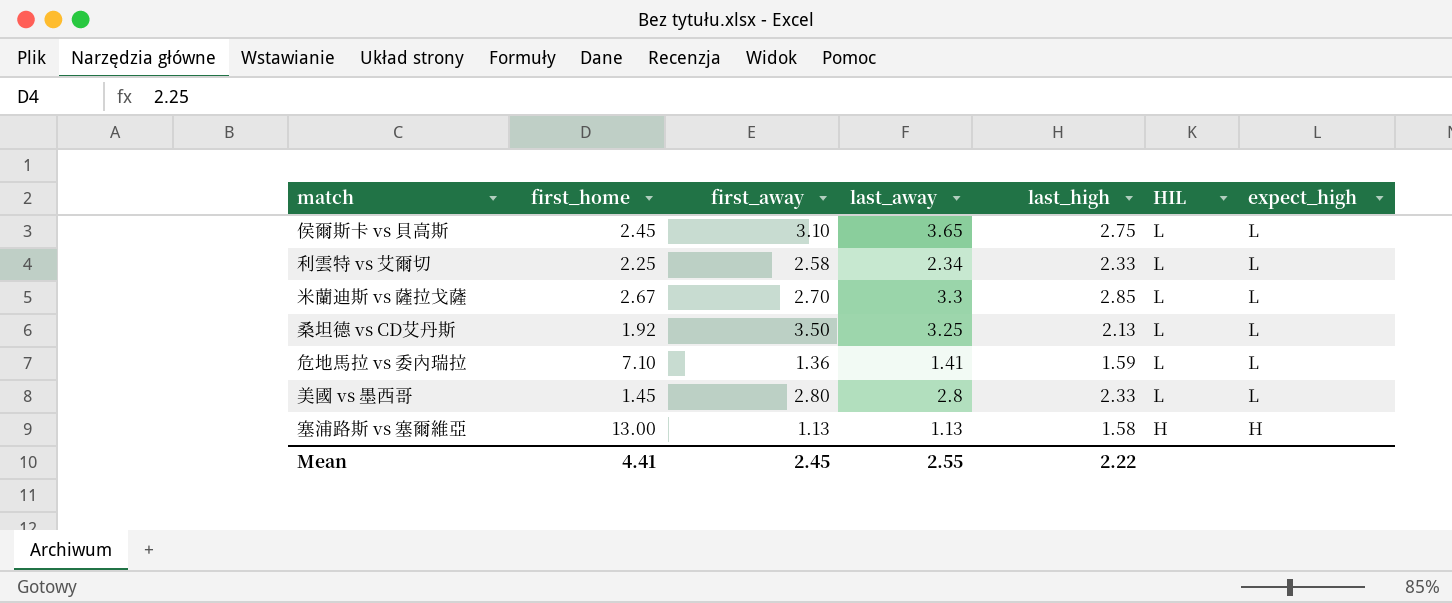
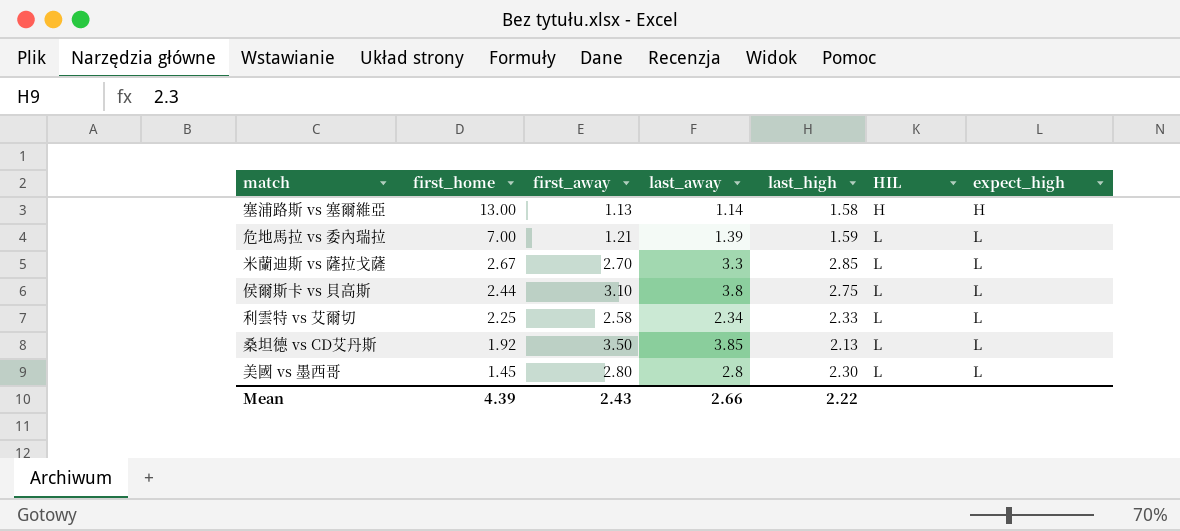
row order: HIL descending -> first_home descending
塞浦路斯 vs 塞爾維亞 | last_away: 1.13 -> 1.14
危地馬拉 vs 委內瑞拉 | first_home: 7.10 -> 7.00
危地馬拉 vs 委內瑞拉 | first_away: 1.36 -> 1.21
危地馬拉 vs 委內瑞拉 | last_away: 1.41 -> 1.39
侯爾斯卡 vs 貝高斯 | first_home: 2.45 -> 2.44
侯爾斯卡 vs 貝高斯 | last_away: 3.65 -> 3.8
桑坦德 vs CD艾丹斯 | last_away: 3.25 -> 3.85
美國 vs 墨西哥 | last_high: 2.33 -> 2.30
Mean | first_home: 4.41 -> 4.39
Mean | first_away: 2.45 -> 2.43
Mean | last_away: 2.55 -> 2.66

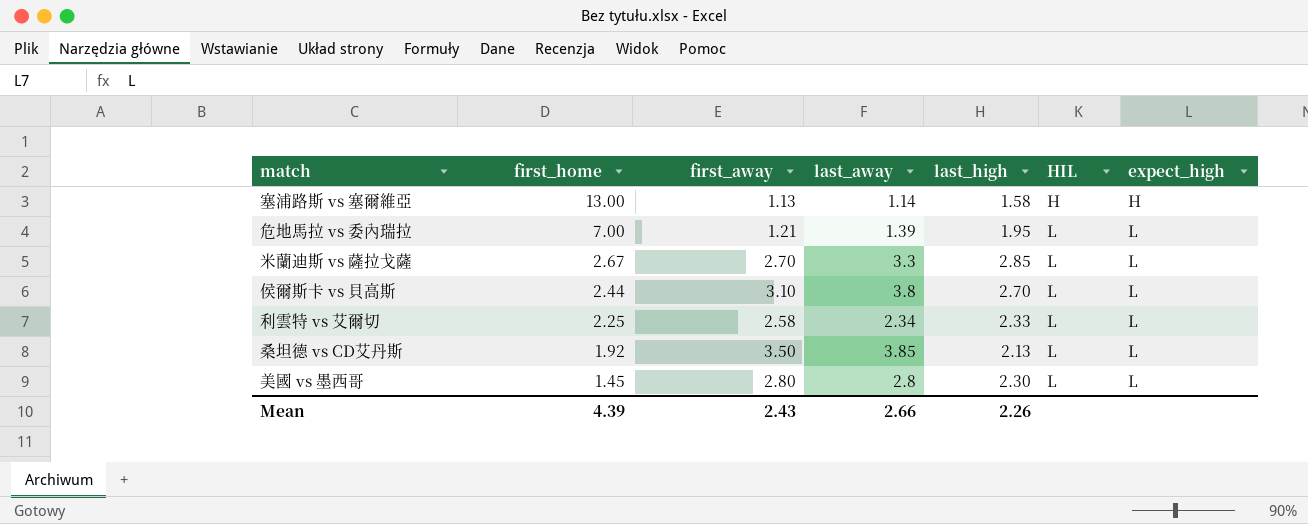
危地馬拉 vs 委內瑞拉 | last_high: 1.59 -> 1.95
侯爾斯卡 vs 貝高斯 | last_high: 2.75 -> 2.70
Mean | last_high: 2.22 -> 2.26

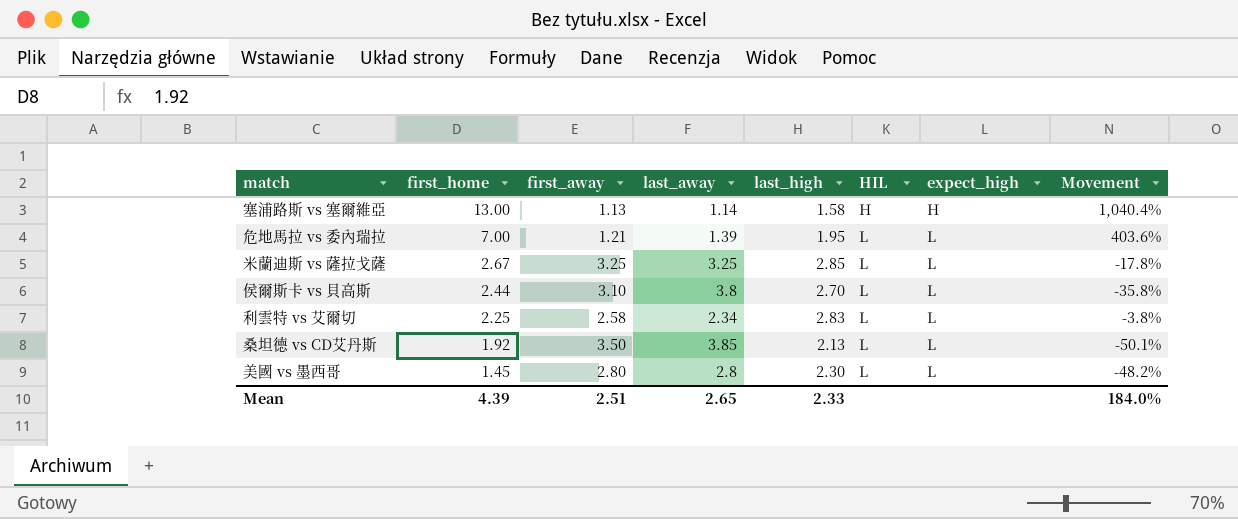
column Movement | formula: none -> ([first_home] - [last_away]) / [last_away]
米蘭迪斯 vs 薩拉戈薩 | first_away: 2.70 -> 3.25
米蘭迪斯 vs 薩拉戈薩 | last_away: 3.3 -> 3.25
利雲特 vs 艾爾切 | last_high: 2.33 -> 2.83
Mean | first_away: 2.43 -> 2.51
Mean | last_away: 2.66 -> 2.65
Mean | last_high: 2.26 -> 2.33

